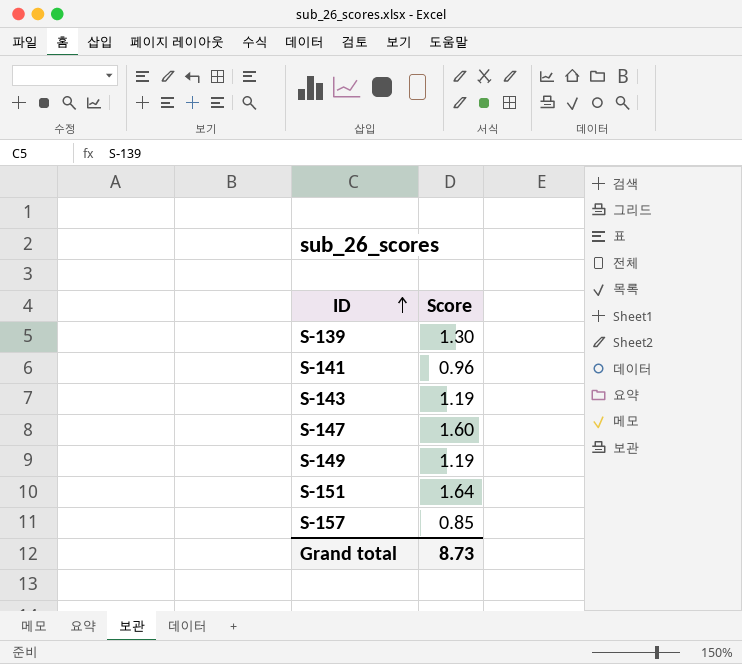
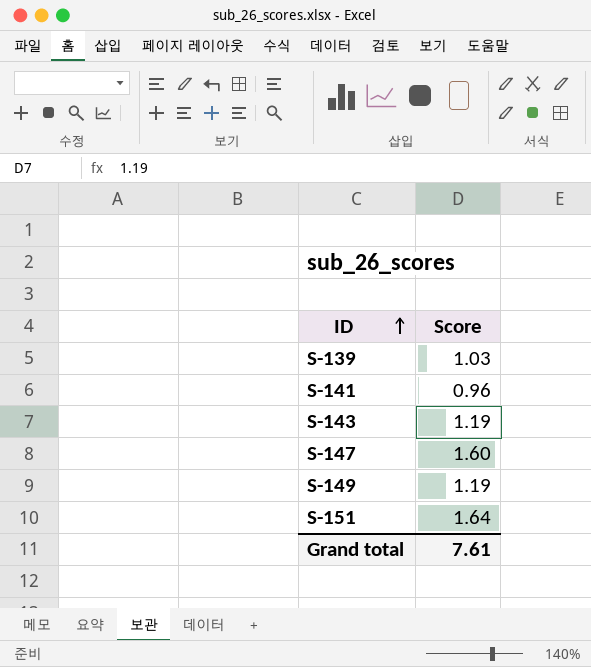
row S-157: 0.85 -> none
S-139 | Score: 1.30 -> 1.03
Grand total | Score: 8.73 -> 7.61

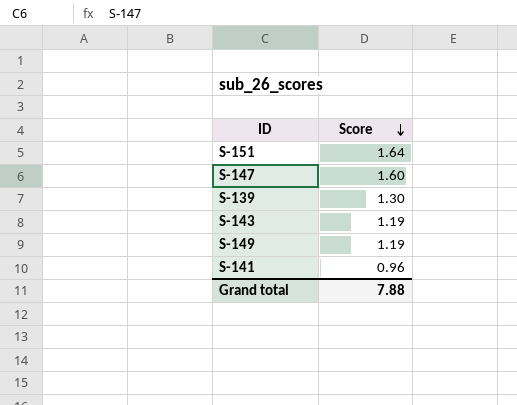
row order: ID ascending -> Score descending
S-139 | Score: 1.03 -> 1.30
Grand total | Score: 7.61 -> 7.88

